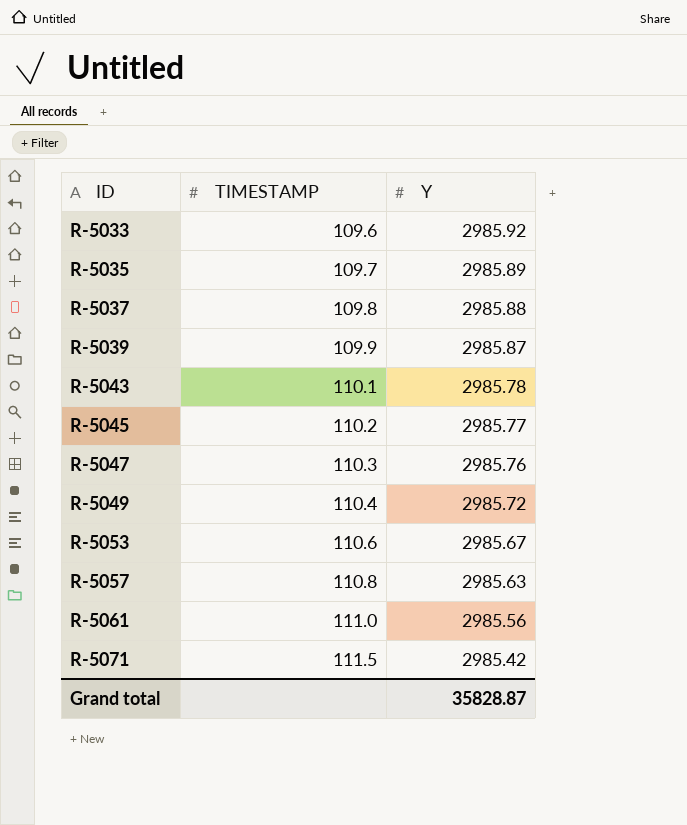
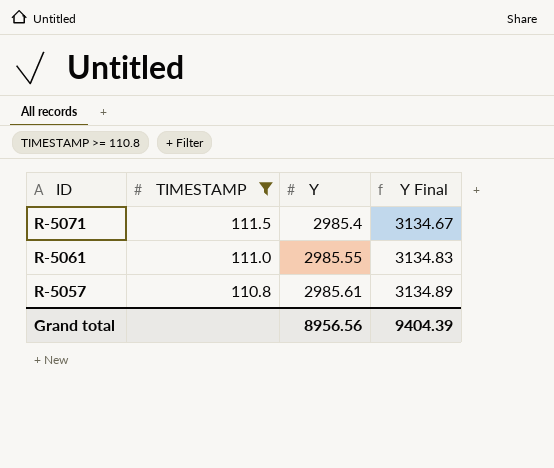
filter: none -> TIMESTAMP >= 110.8
row order: ID ascending -> ID descending
column Y Final | formula: none -> [Y] * 1.05
R-5071 | Y: 2985.42 -> 2985.4
R-5061 | Y: 2985.56 -> 2985.55
R-5057 | Y: 2985.63 -> 2985.61
Grand total | Y: 35828.87 -> 8956.56

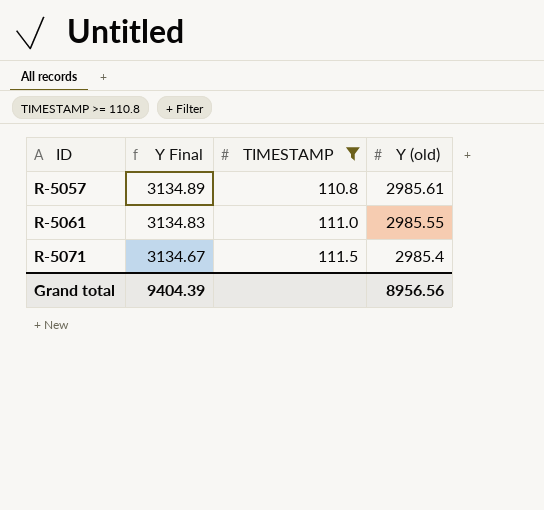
row order: ID descending -> ID ascending
column Y Final | position: 4 -> 2
column name: Y -> Y (old)

